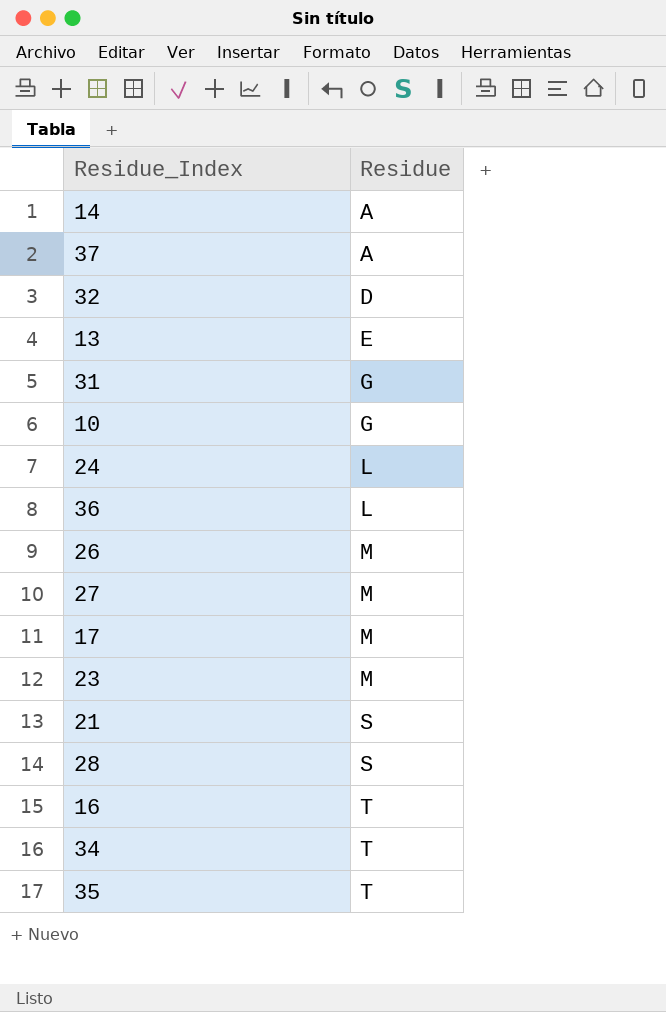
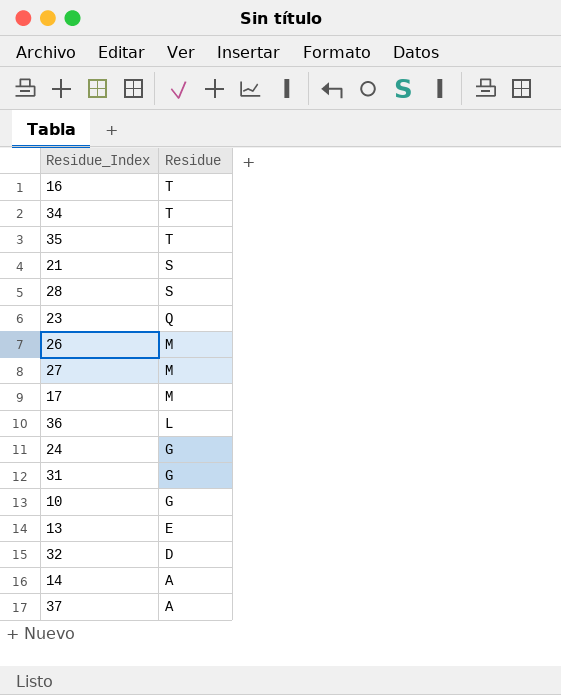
row order: Residue ascending -> Residue descending
23 | Residue: M -> Q
24 | Residue: L -> G

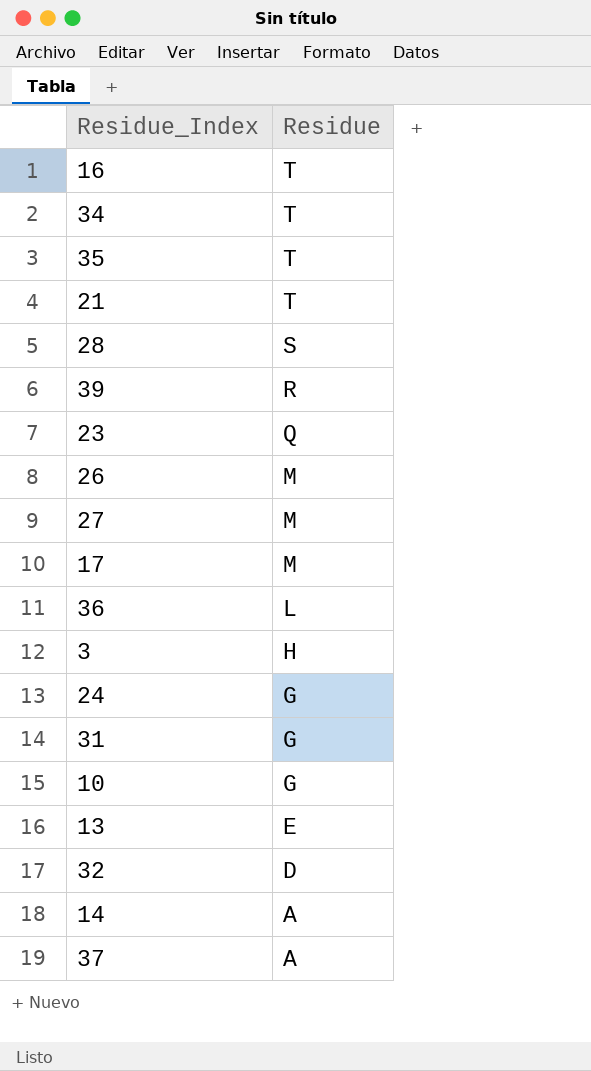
21 | Residue: S -> T
row 39: none -> R
row 3: none -> H

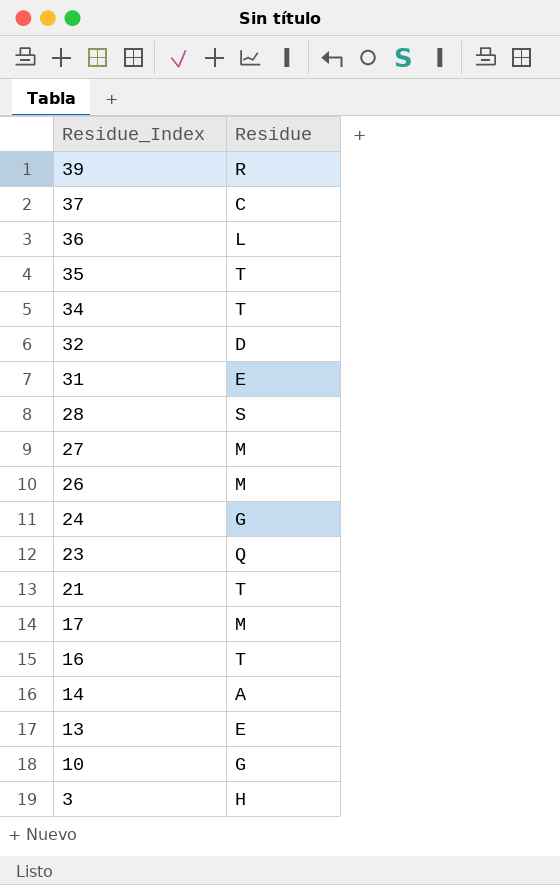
row order: Residue descending -> Residue_Index descending
37 | Residue: A -> C
31 | Residue: G -> E

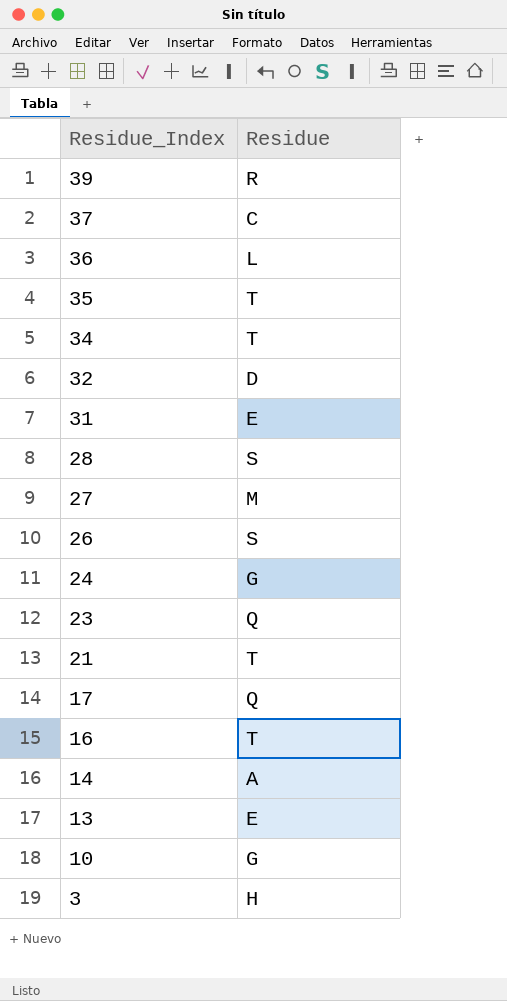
26 | Residue: M -> S
17 | Residue: M -> Q

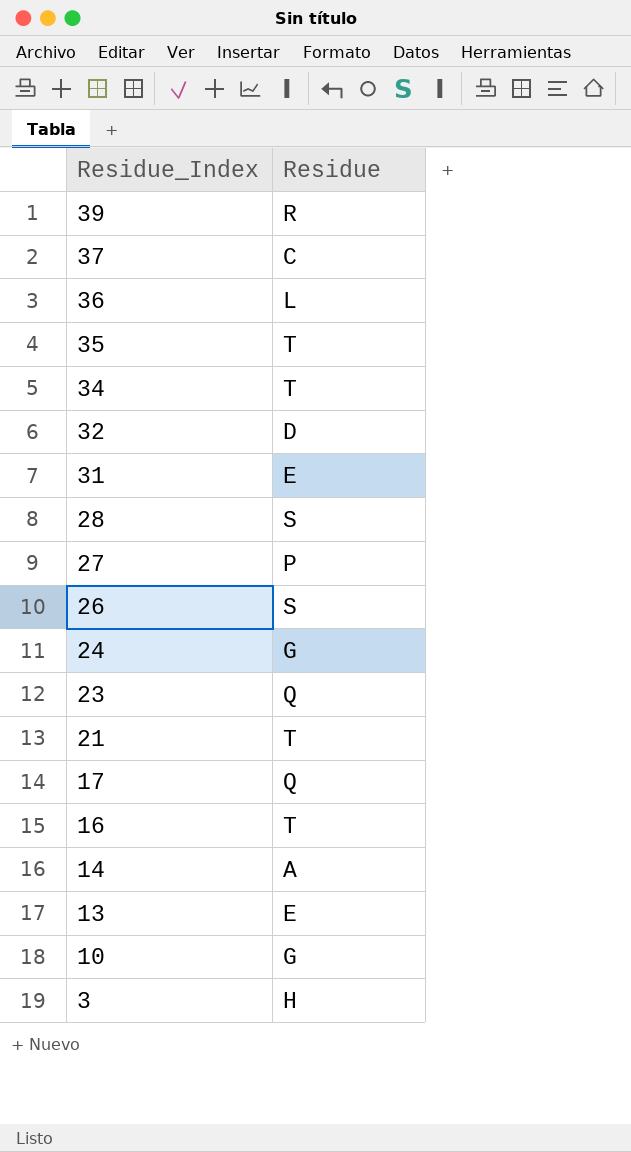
27 | Residue: M -> P

